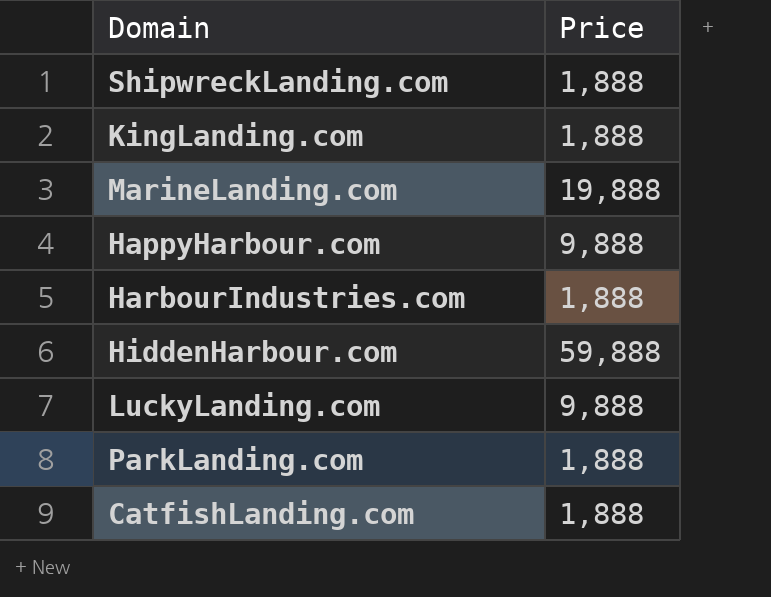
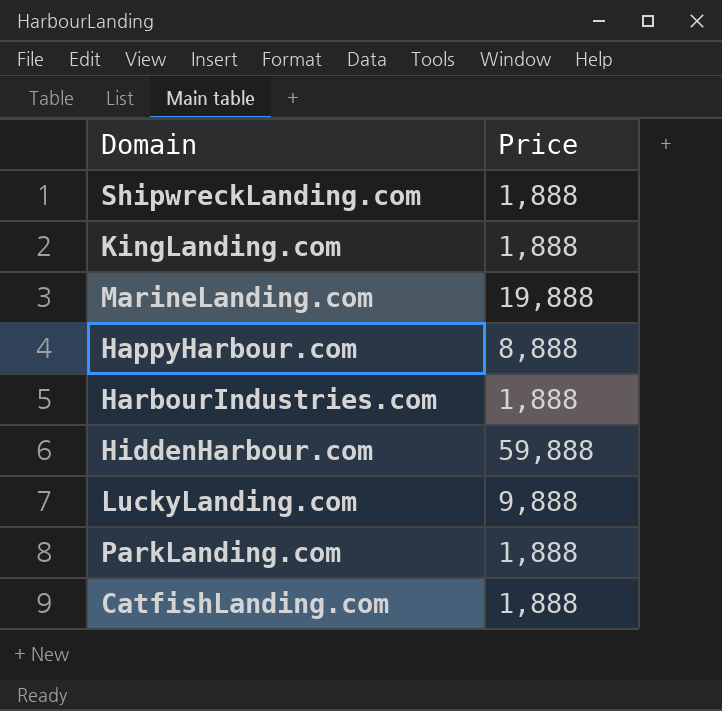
HappyHarbour.com | Price: 9,888 -> 8,888

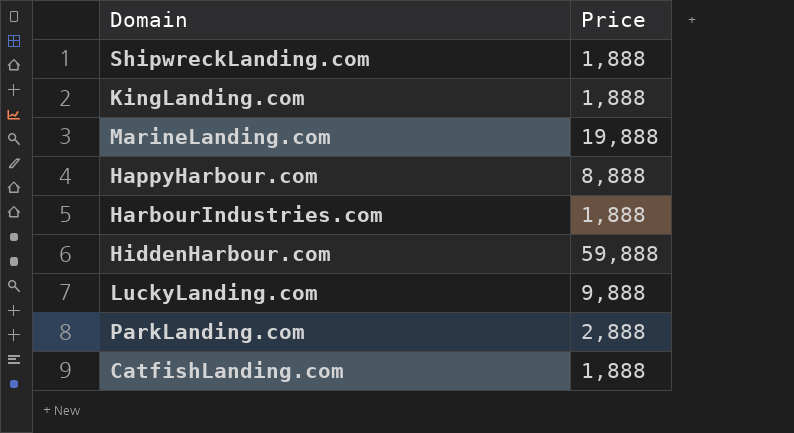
ParkLanding.com | Price: 1,888 -> 2,888

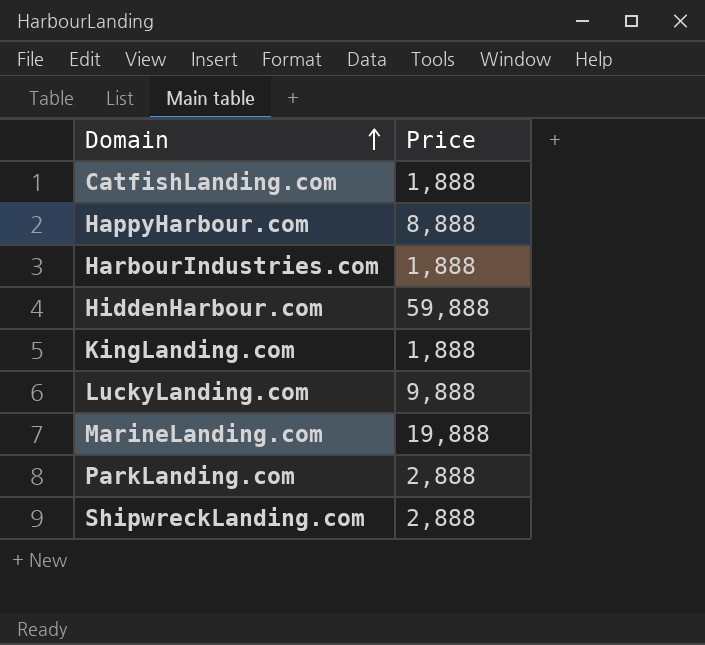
row order: none -> Domain ascending
ShipwreckLanding.com | Price: 1,888 -> 2,888

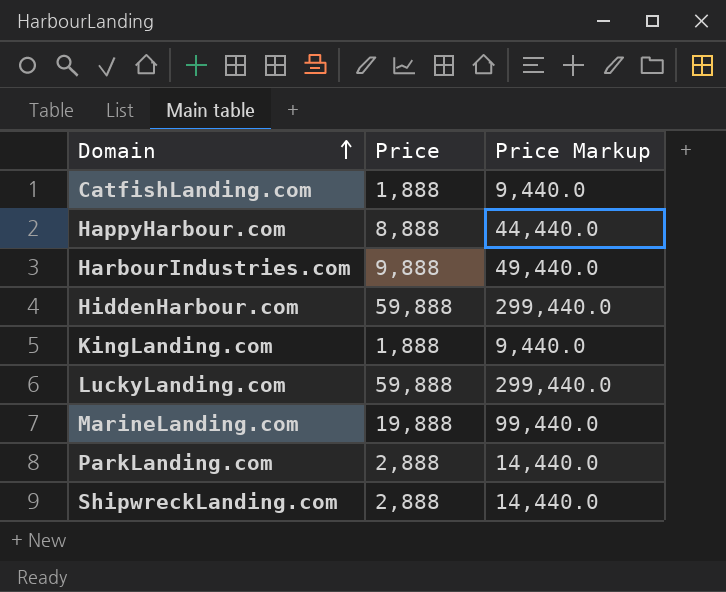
column Price Markup | formula: none -> [Price] * 5
HarbourIndustries.com | Price: 1,888 -> 9,888
LuckyLanding.com | Price: 9,888 -> 59,888

